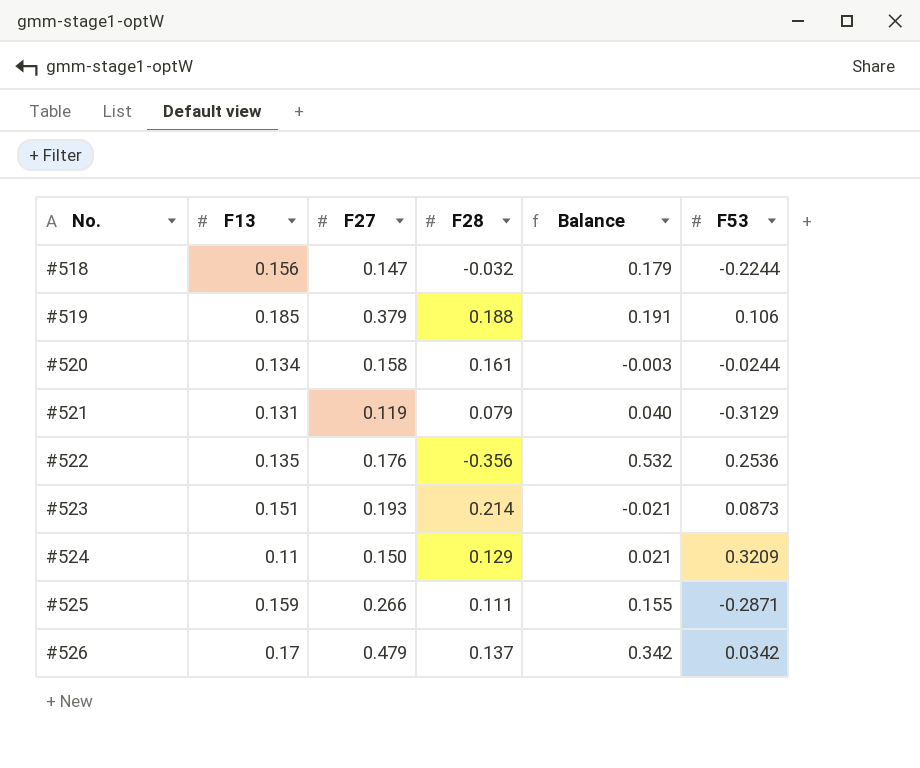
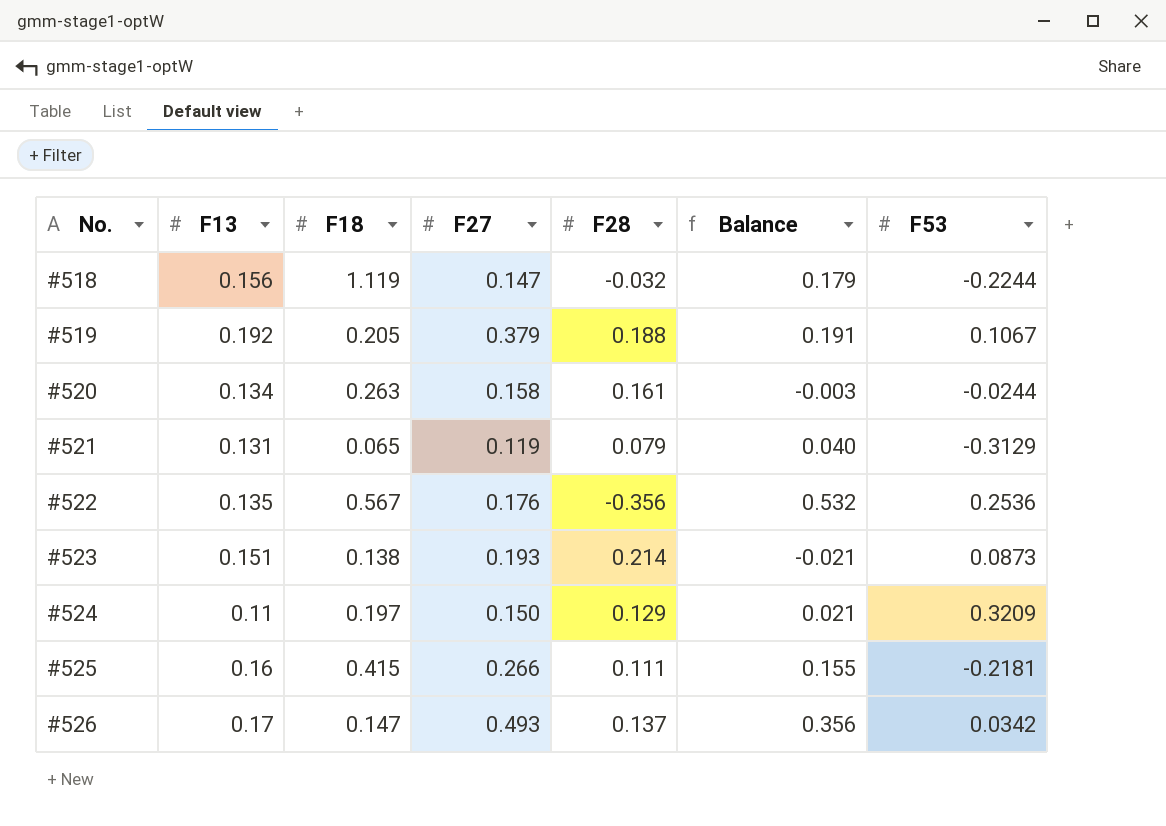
column F18 | position: none -> 3
#519 | F13: 0.185 -> 0.192
#519 | F53: 0.106 -> 0.1067
#525 | F13: 0.159 -> 0.16
#525 | F53: -0.2871 -> -0.2181
#526 | F27: 0.479 -> 0.493
#526 | Balance: 0.342 -> 0.356

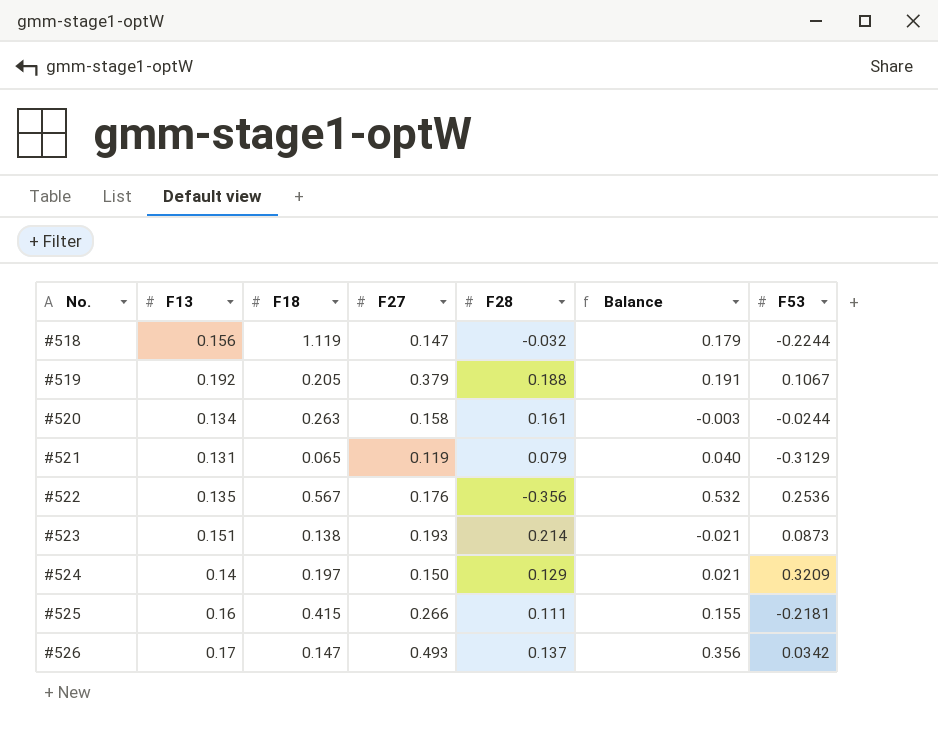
#524 | F13: 0.11 -> 0.14

